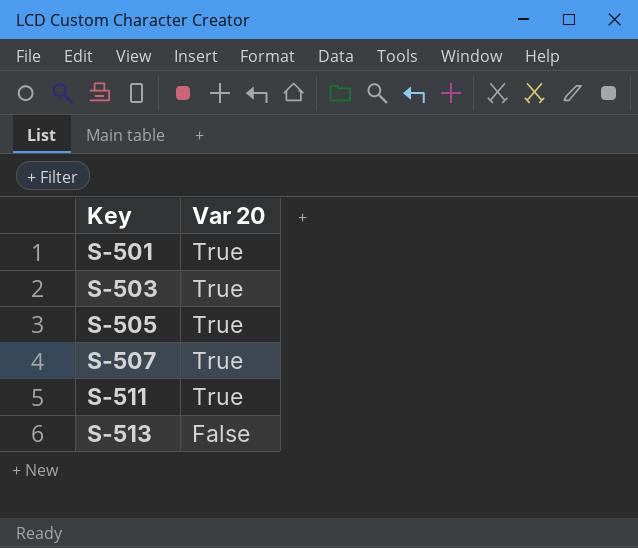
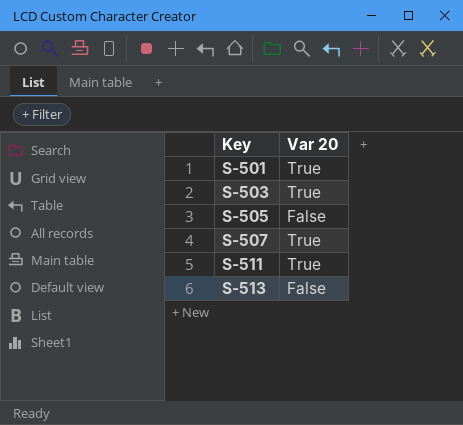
S-505 | Var 20: True -> False

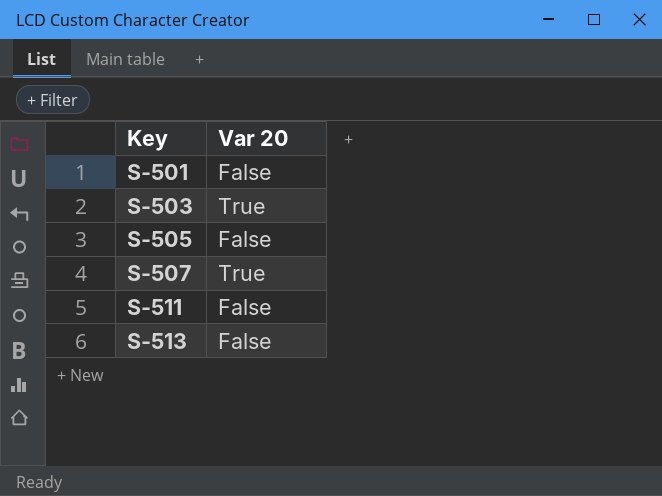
S-501 | Var 20: True -> False
S-511 | Var 20: True -> False

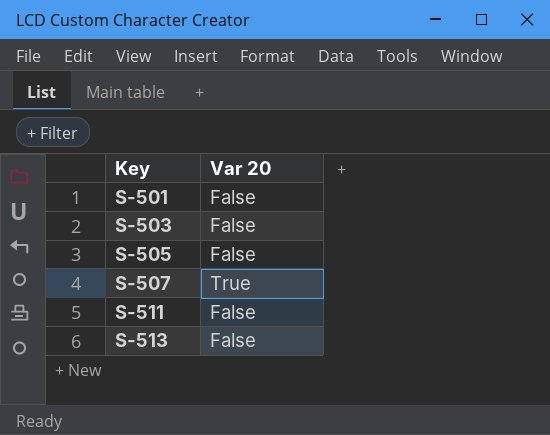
S-503 | Var 20: True -> False

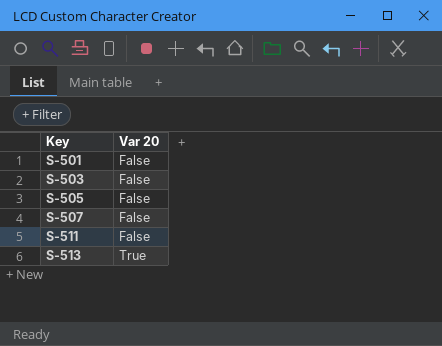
S-507 | Var 20: True -> False
S-513 | Var 20: False -> True

